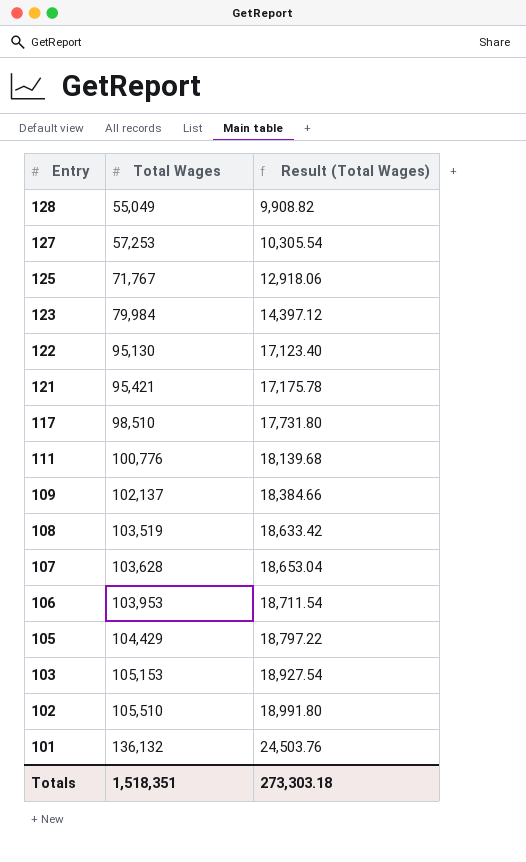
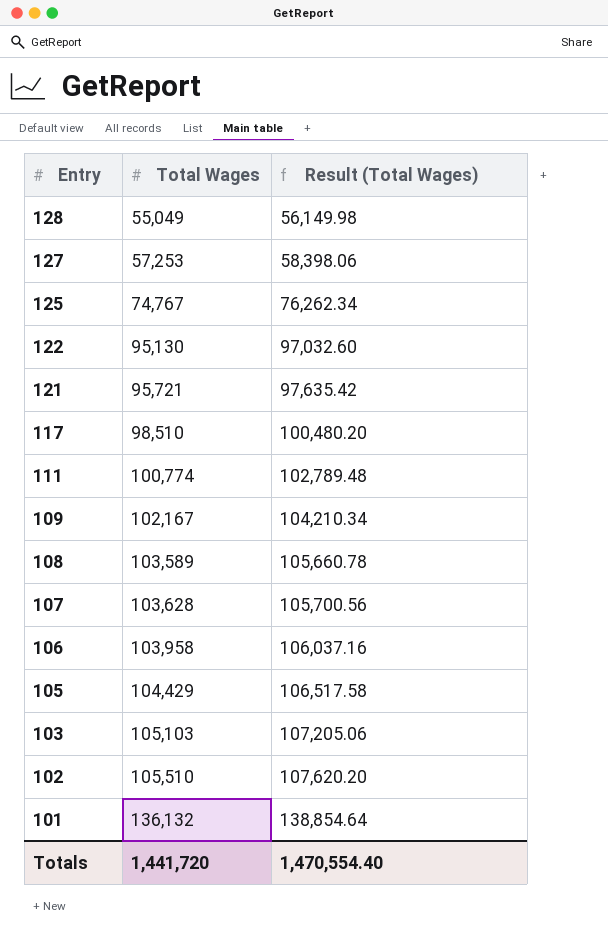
column Result (Total Wages) | formula: [Total Wages] * 0.18 -> [Total Wages] * 1.02
row 123: 79,984 | 14,397.12 -> none
125 | Total Wages: 71,767 -> 74,767
121 | Total Wages: 95,421 -> 95,721
111 | Total Wages: 100,776 -> 100,774
109 | Total Wages: 102,137 -> 102,167
108 | Total Wages: 103,519 -> 103,589
106 | Total Wages: 103,953 -> 103,958
103 | Total Wages: 105,153 -> 105,103
Totals | Total Wages: 1,518,351 -> 1,441,720
Totals | Result (Total Wages): 273,303.18 -> 1,470,554.40

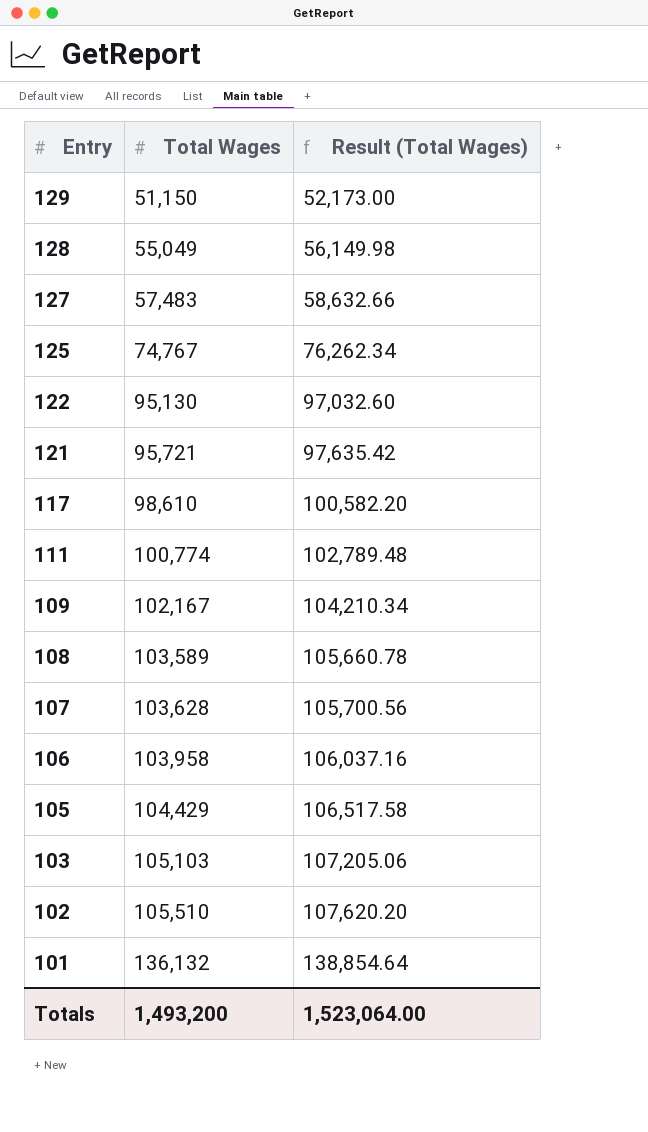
row 129: none -> 51,150 | 52,173.00
127 | Total Wages: 57,253 -> 57,483
127 | Result (Total Wages): 58,398.06 -> 58,632.66
117 | Total Wages: 98,510 -> 98,610
117 | Result (Total Wages): 100,480.20 -> 100,582.20
Totals | Total Wages: 1,441,720 -> 1,493,200
Totals | Result (Total Wages): 1,470,554.40 -> 1,523,064.00

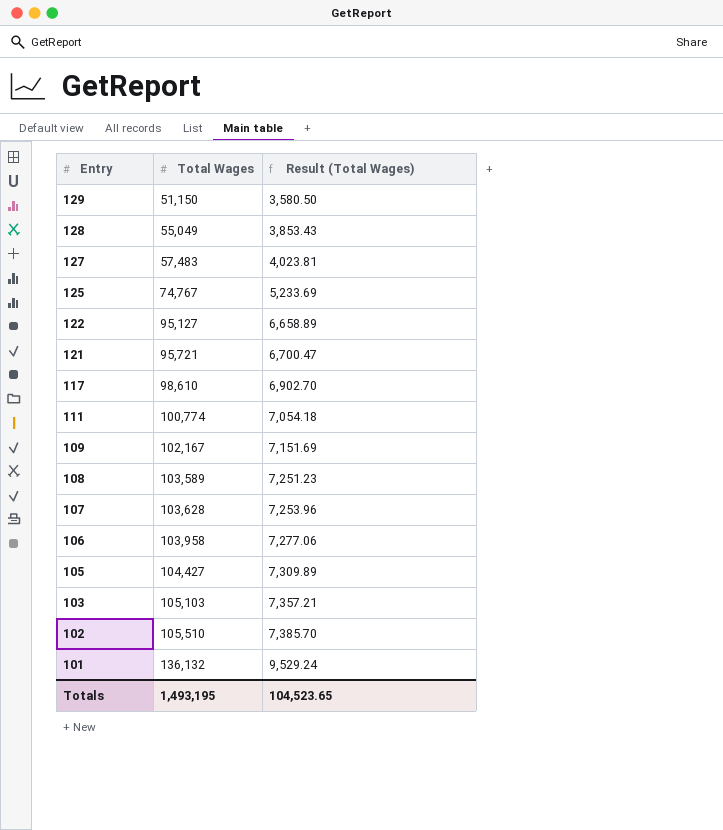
column Result (Total Wages) | formula: [Total Wages] * 1.02 -> [Total Wages] * 0.07
122 | Total Wages: 95,130 -> 95,127
105 | Total Wages: 104,429 -> 104,427
Totals | Total Wages: 1,493,200 -> 1,493,195
Totals | Result (Total Wages): 1,523,064.00 -> 104,523.65

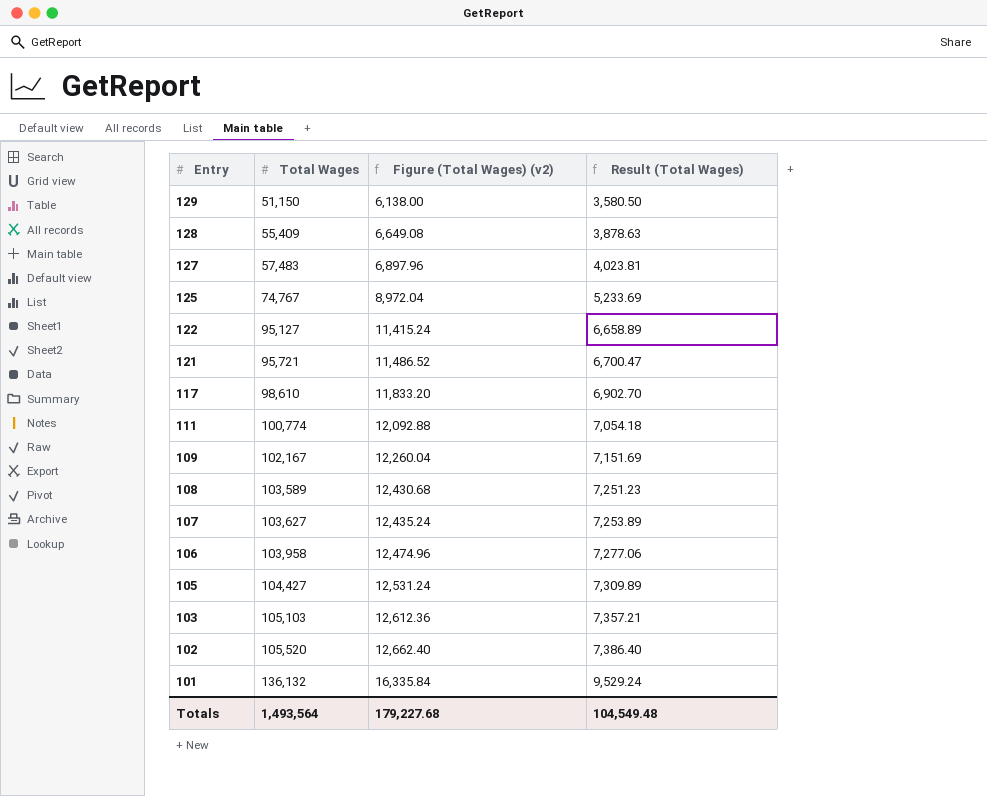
column Figure (Total Wages) (v2) | formula: none -> [Total Wages] * 0.12
128 | Total Wages: 55,049 -> 55,409
128 | Result (Total Wages): 3,853.43 -> 3,878.63
107 | Total Wages: 103,628 -> 103,627
107 | Result (Total Wages): 7,253.96 -> 7,253.89
102 | Total Wages: 105,510 -> 105,520
102 | Result (Total Wages): 7,385.70 -> 7,386.40
Totals | Total Wages: 1,493,195 -> 1,493,564
Totals | Result (Total Wages): 104,523.65 -> 104,549.48

